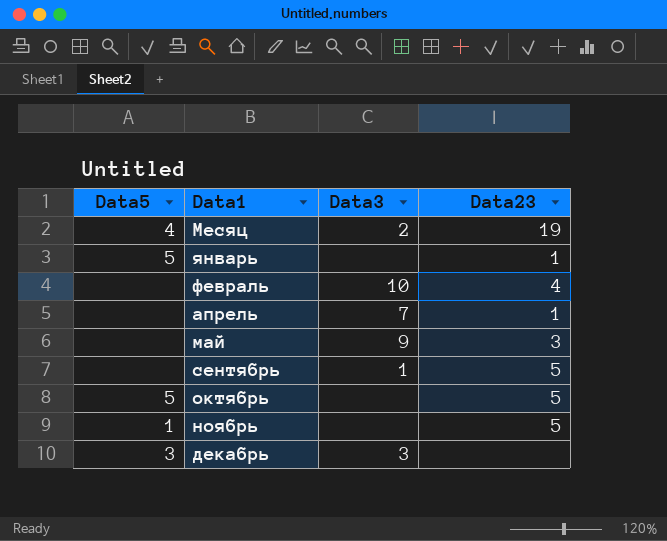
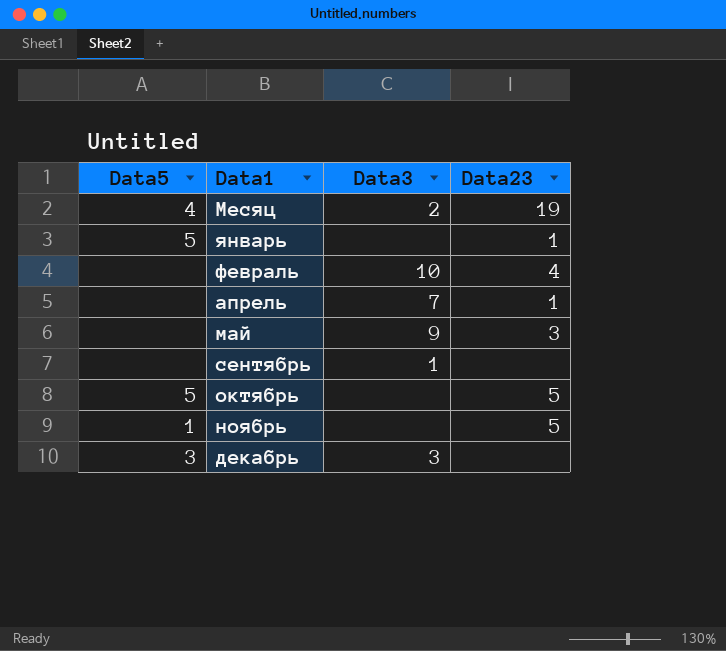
сентябрь | Data23: 5 -> none

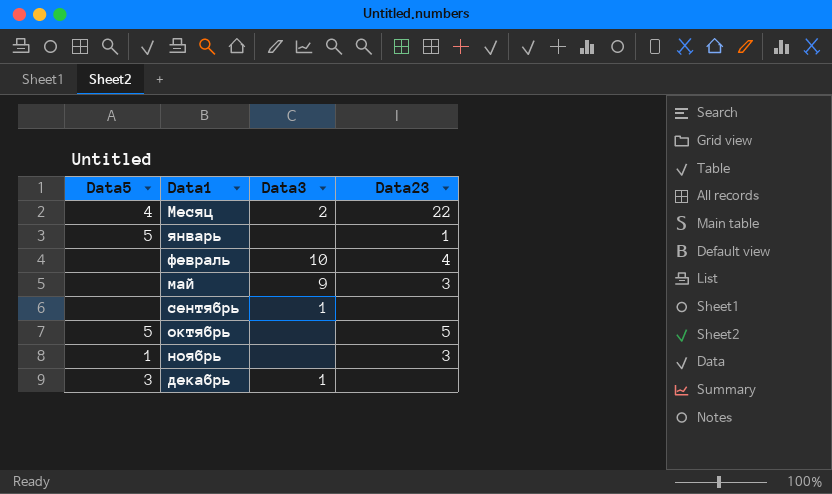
row апрель: none | 7 | 1 -> none
Месяц | Data23: 19 -> 22
ноябрь | Data23: 5 -> 3
декабрь | Data3: 3 -> 1

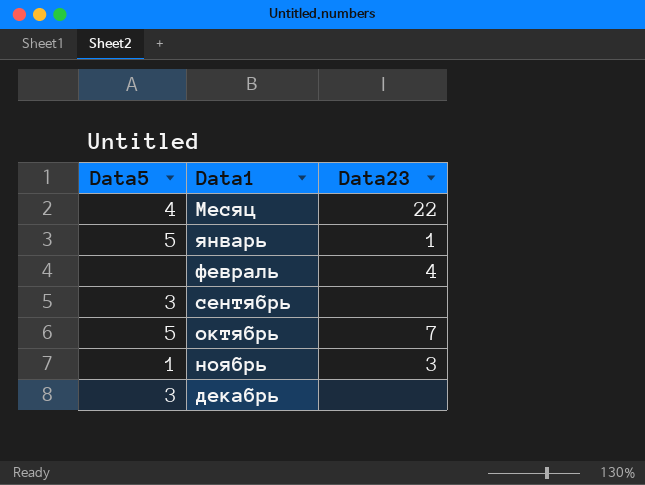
column Data3 | position: 3 -> none
row май: none | 9 | 3 -> none
сентябрь | Data5: none -> 3
октябрь | Data23: 5 -> 7

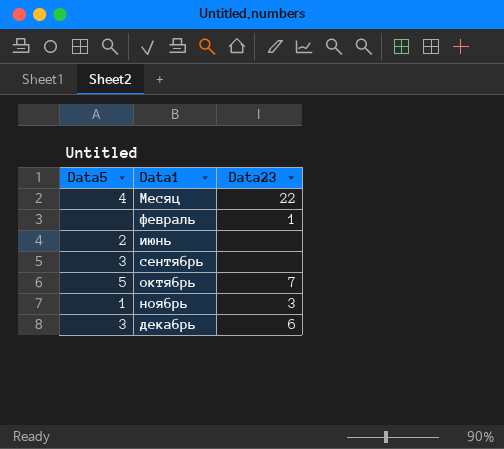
row январь: 5 | 1 -> none
февраль | Data23: 4 -> 1
row июнь: none -> 2 | none
декабрь | Data23: none -> 6

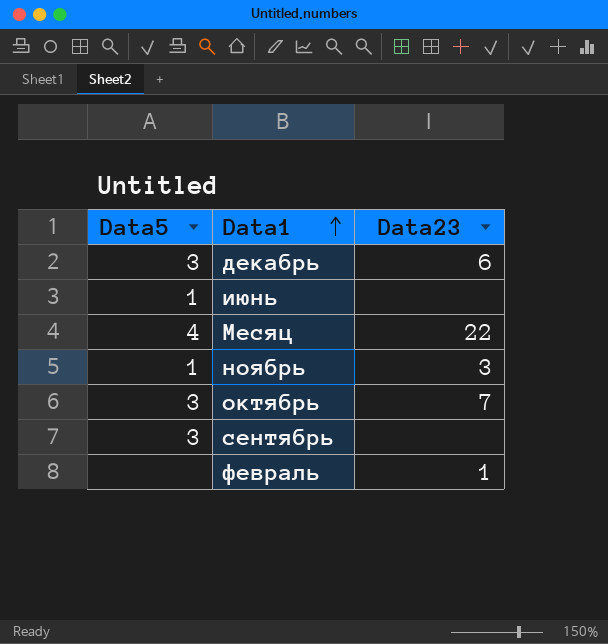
row order: none -> Data1 ascending
июнь | Data5: 2 -> 1
октябрь | Data5: 5 -> 3

